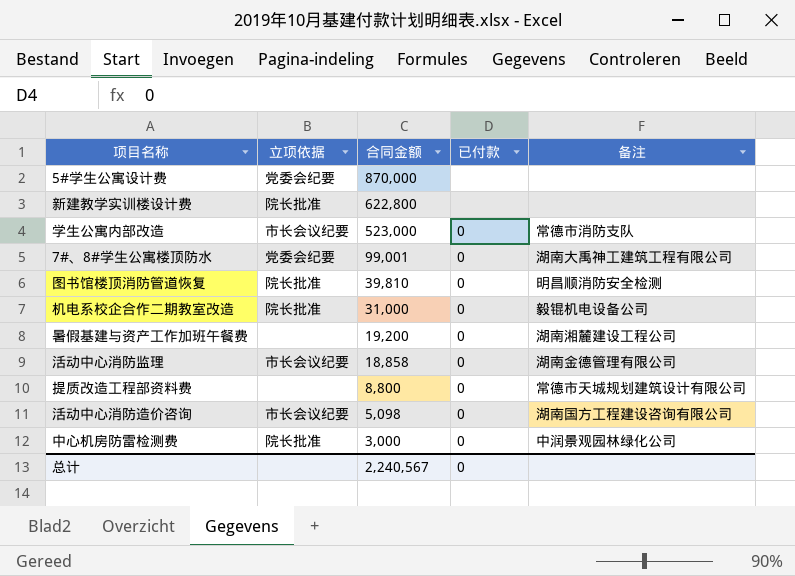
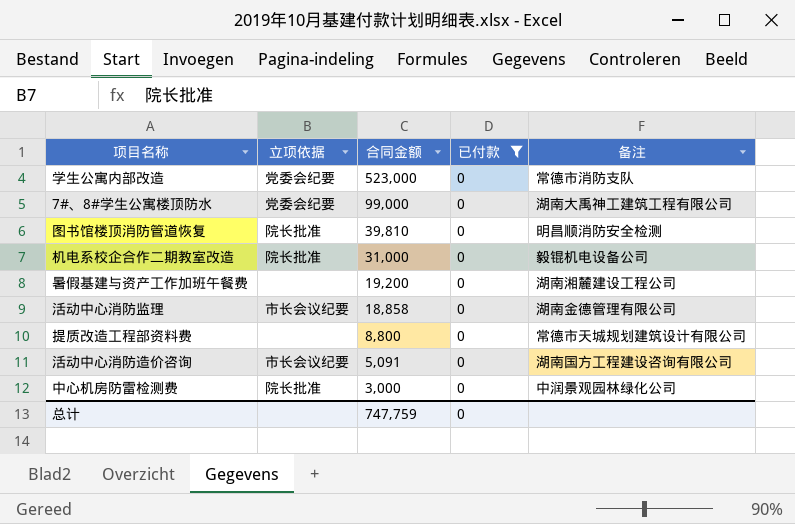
filter: none -> 已付款 = 0
学生公寓内部改造 | 立项依据: 市长会议纪要 -> 党委会纪要
7#、8#学生公寓楼顶防水 | 合同金额: 99,001 -> 99,000
活动中心消防造价咨询 | 合同金额: 5,098 -> 5,091
总计 | 合同金额: 2,240,567 -> 747,759

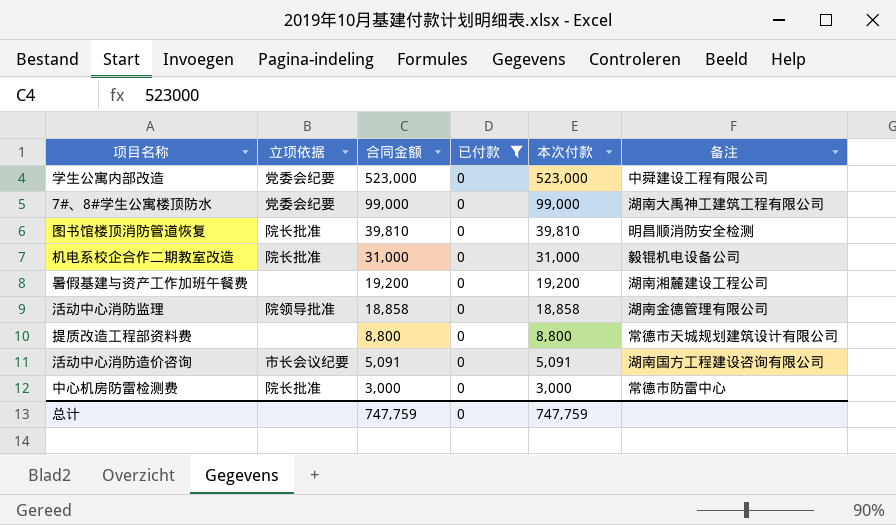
column 本次付款 | position: none -> 5
学生公寓内部改造 | 备注: 常德市消防支队 -> 中舜建设工程有限公司
活动中心消防监理 | 立项依据: 市长会议纪要 -> 院领导批准
中心机房防雷检测费 | 备注: 中润景观园林绿化公司 -> 常德市防雷中心

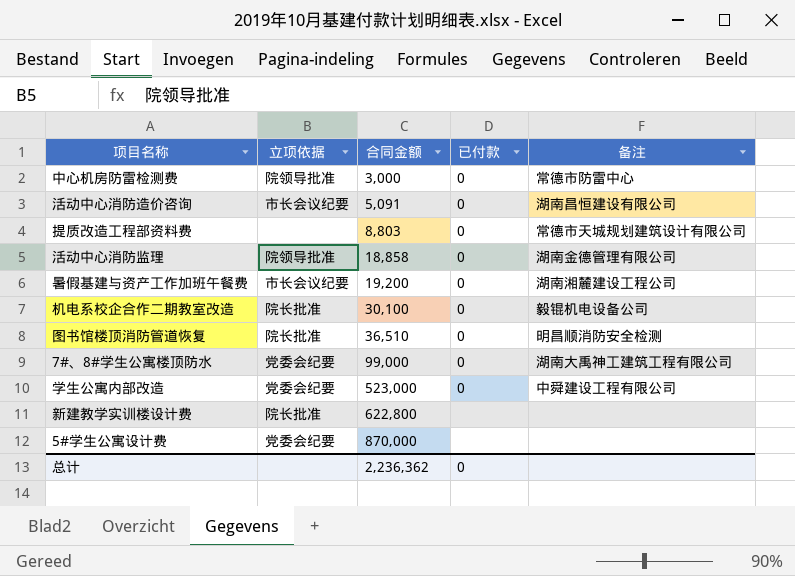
filter: 已付款 = 0 -> none
row order: 合同金额 descending -> 合同金额 ascending
column 本次付款 | position: 5 -> none
中心机房防雷检测费 | 立项依据: 院长批准 -> 院领导批准
活动中心消防造价咨询 | 备注: 湖南国方工程建设咨询有限公司 -> 湖南昌恒建设有限公司
提质改造工程部资料费 | 合同金额: 8,800 -> 8,803
暑假基建与资产工作加班午餐费 | 立项依据: none -> 市长会议纪要
机电系校企合作二期教室改造 | 合同金额: 31,000 -> 30,100
图书馆楼顶消防管道恢复 | 合同金额: 39,810 -> 36,510
总计 | 合同金额: 747,759 -> 2,236,362

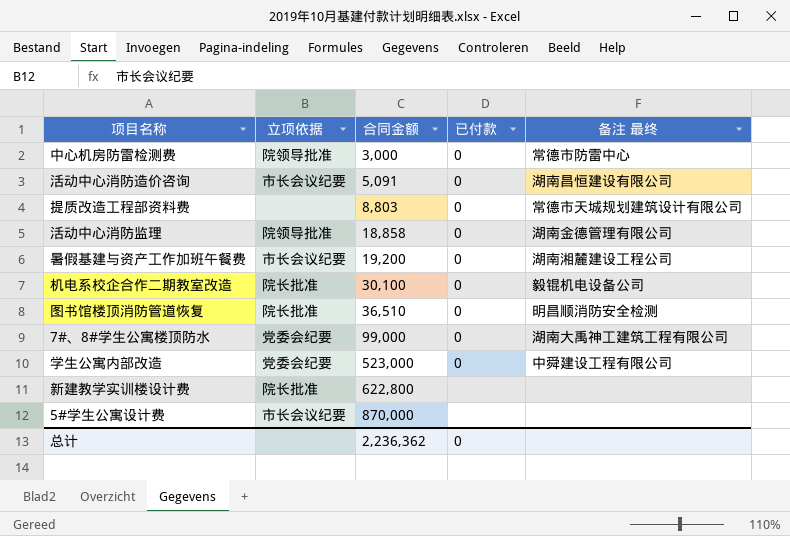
column name: 备注 -> 备注 最终
5#学生公寓设计费 | 立项依据: 党委会纪要 -> 市长会议纪要

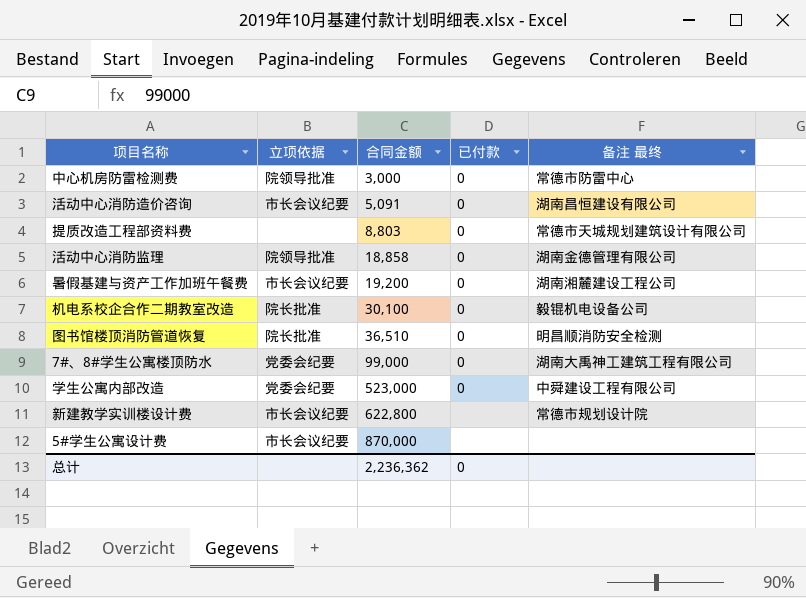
新建教学实训楼设计费 | 立项依据: 院长批准 -> 市长会议纪要
新建教学实训楼设计费 | 备注 最终: none -> 常德市规划设计院

